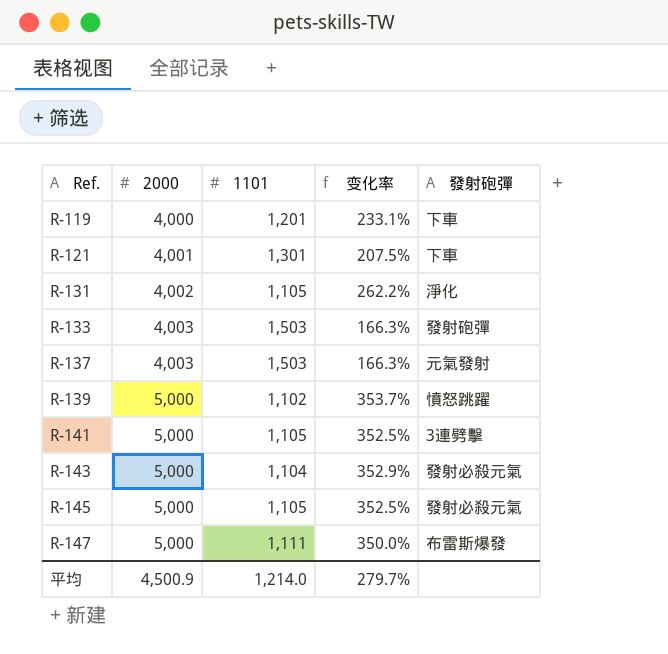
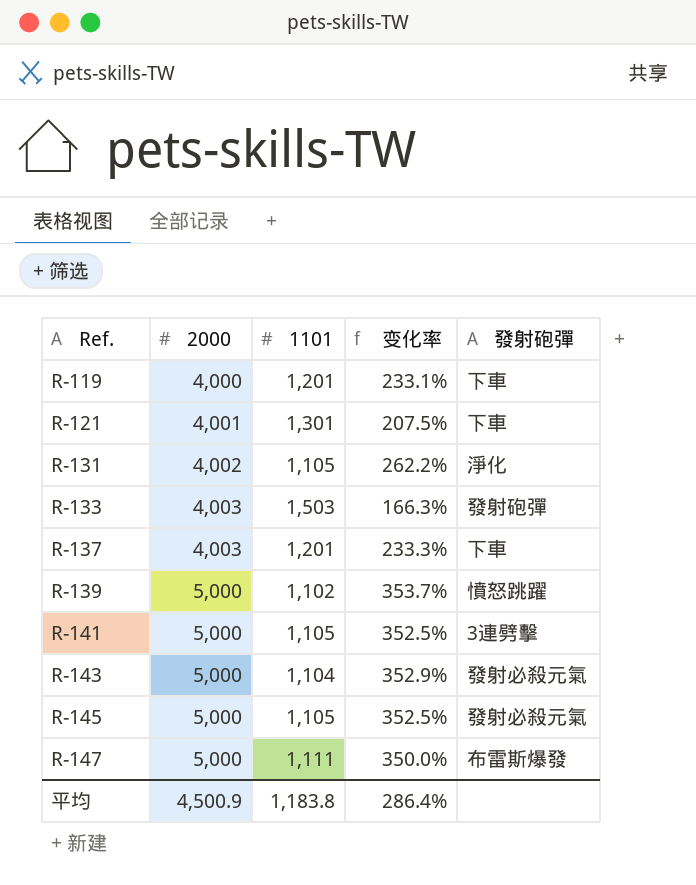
R-137 | 1101: 1,503 -> 1,201
R-137 | 变化率: 166.3% -> 233.3%
R-137 | 發射砲彈: 元氣發射 -> 下車
平均 | 1101: 1,214.0 -> 1,183.8
平均 | 变化率: 279.7% -> 286.4%

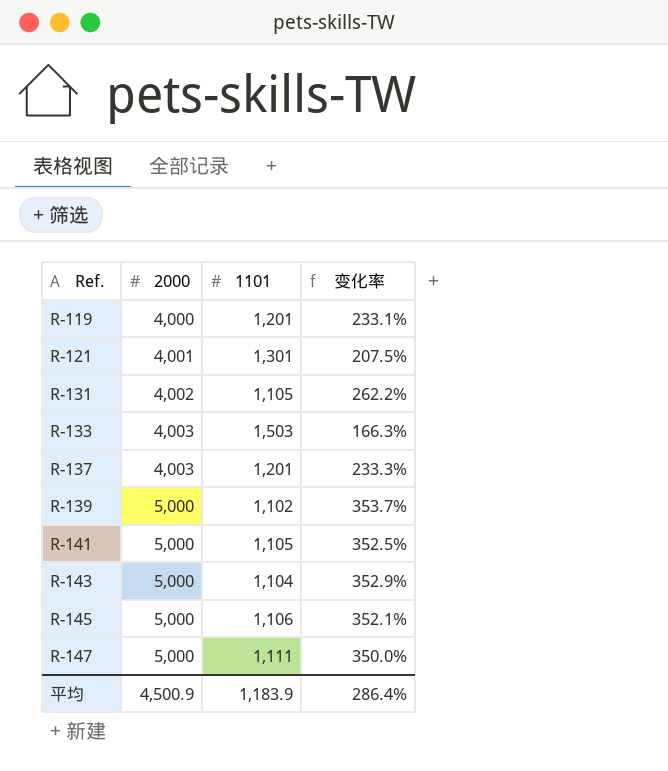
column 發射砲彈 | position: 5 -> none
R-145 | 1101: 1,105 -> 1,106
R-145 | 变化率: 352.5% -> 352.1%
平均 | 1101: 1,183.8 -> 1,183.9

